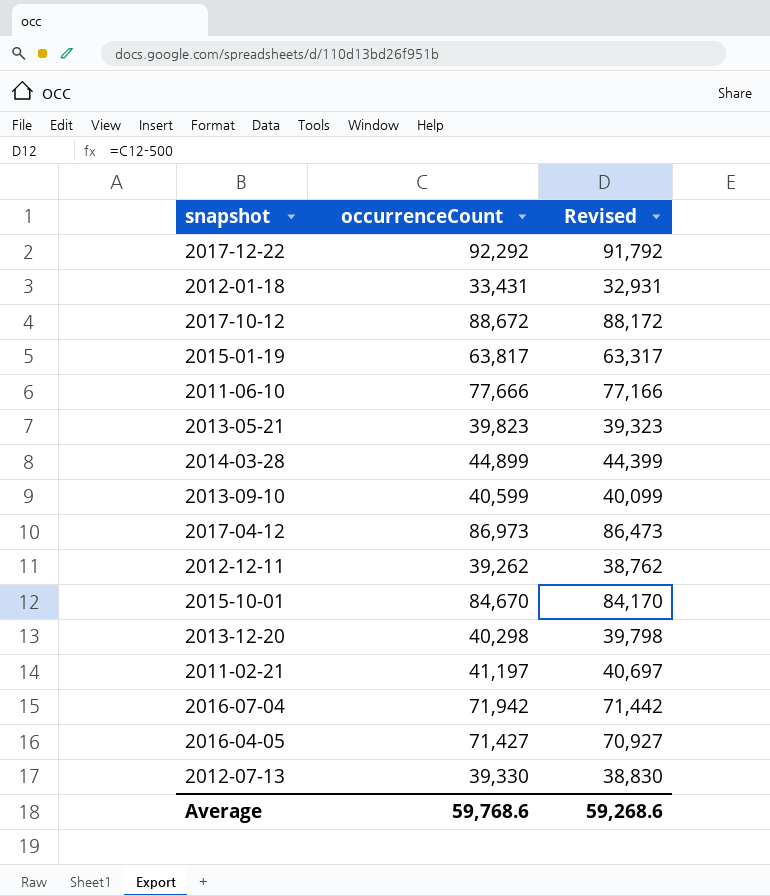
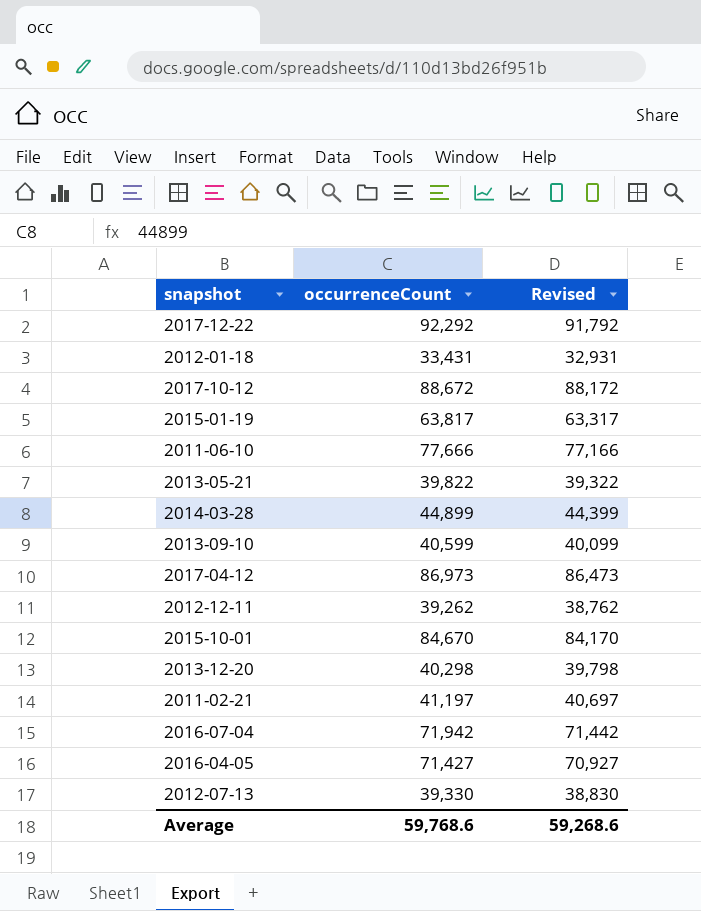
2013-05-21 | occurrenceCount: 39,823 -> 39,822
2013-05-21 | Revised: 39,323 -> 39,322

